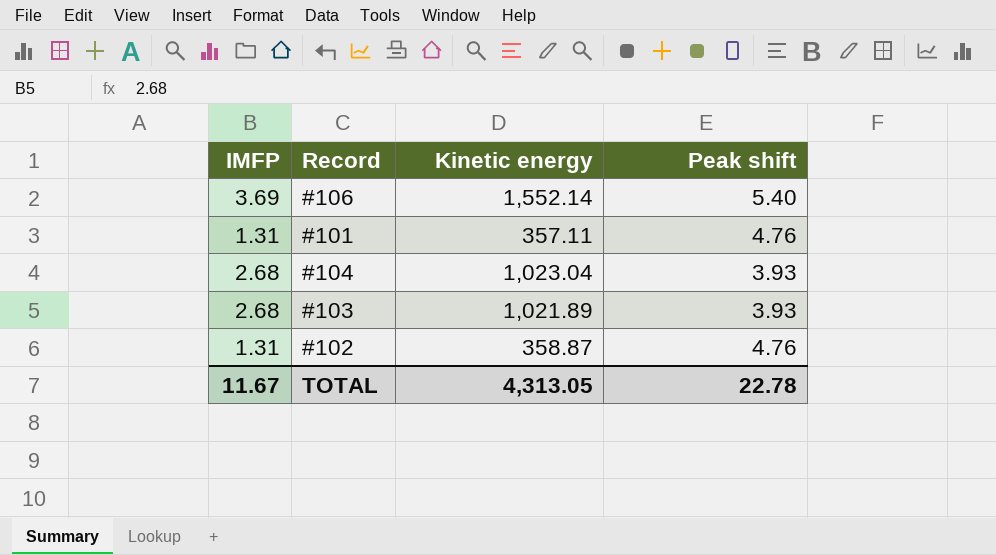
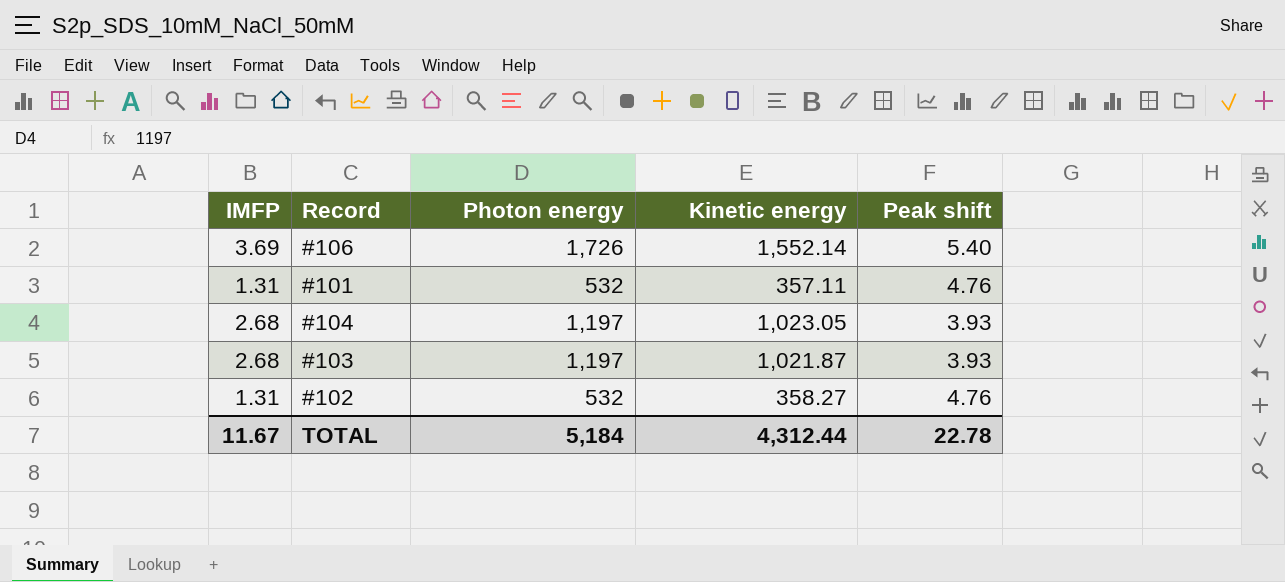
column Photon energy | position: none -> 3
#104 | Kinetic energy: 1,023.04 -> 1,023.05
#103 | Kinetic energy: 1,021.89 -> 1,021.87
#102 | Kinetic energy: 358.87 -> 358.27
TOTAL | Kinetic energy: 4,313.05 -> 4,312.44

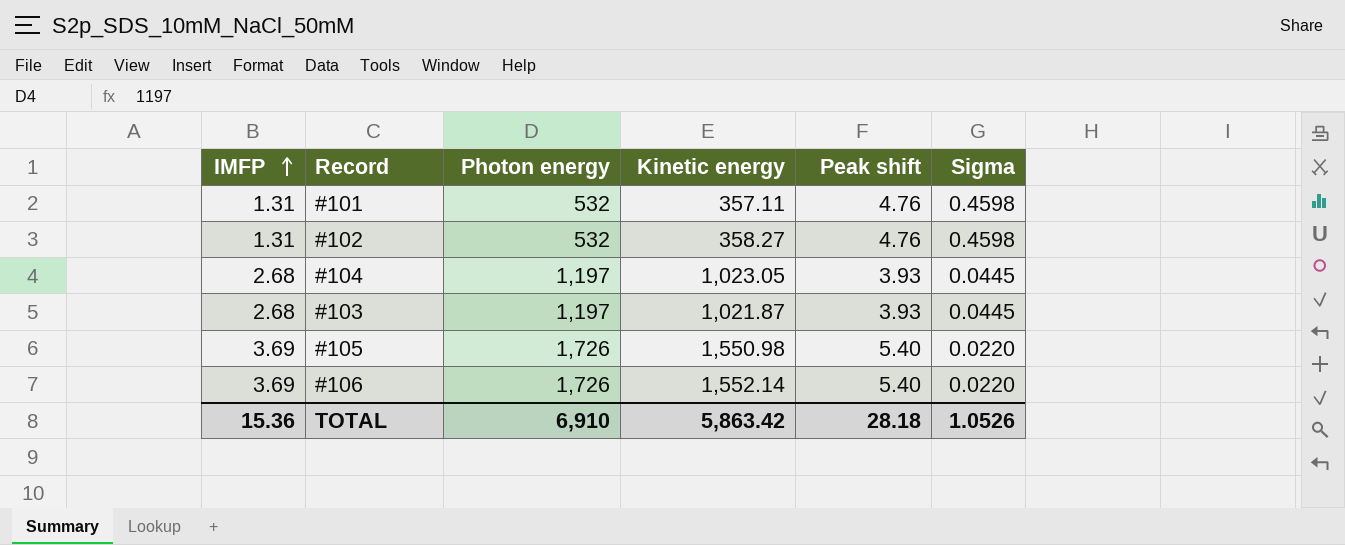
row order: none -> IMFP ascending
column Sigma | position: none -> 6
row #105: none -> 3.69 | 1,726 | 1,550.98 | 5.40 | 0.0220
TOTAL | IMFP: 11.67 -> 15.36
TOTAL | Photon energy: 5,184 -> 6,910
TOTAL | Kinetic energy: 4,312.44 -> 5,863.42
TOTAL | Peak shift: 22.78 -> 28.18

